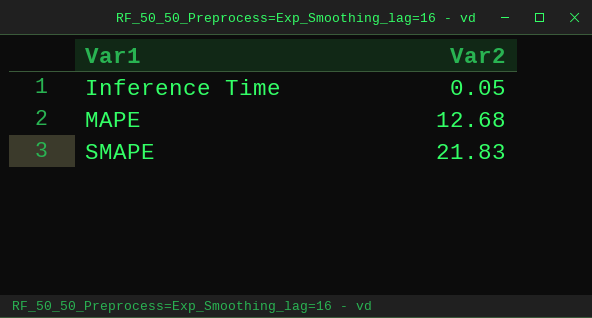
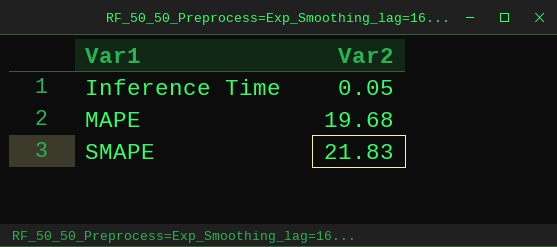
MAPE | Var2: 12.68 -> 19.68

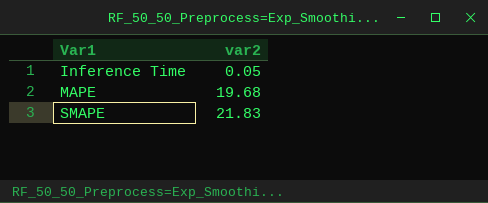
column name: Var2 -> var2

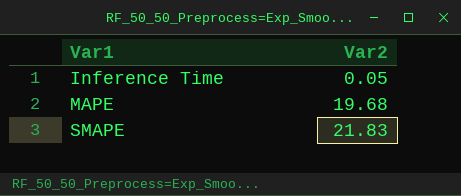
column name: var2 -> Var2

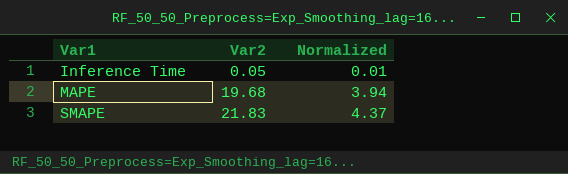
column Normalized | formula: none -> [Var2] * 0.2

